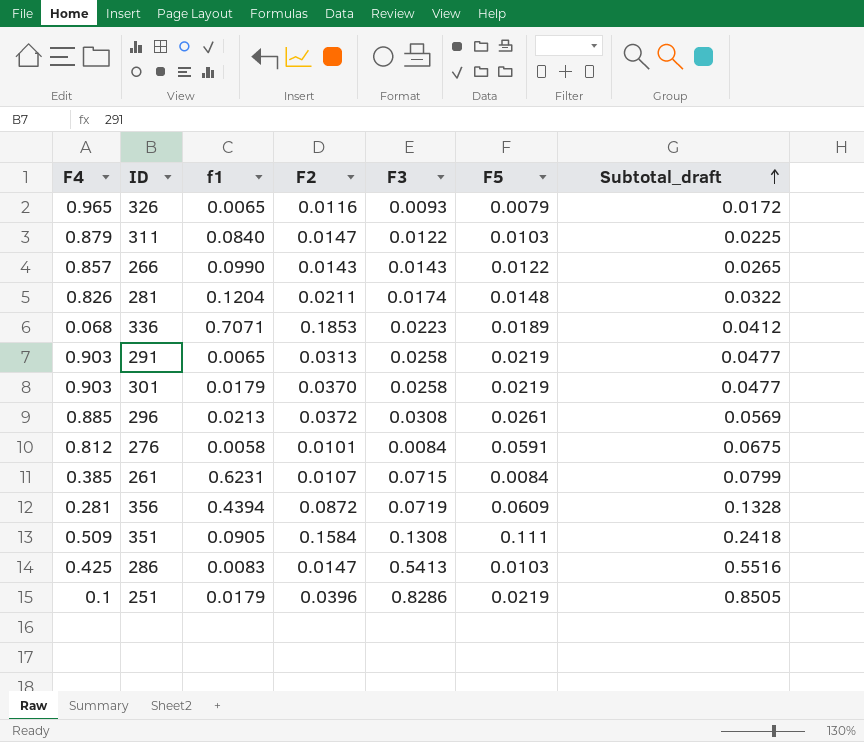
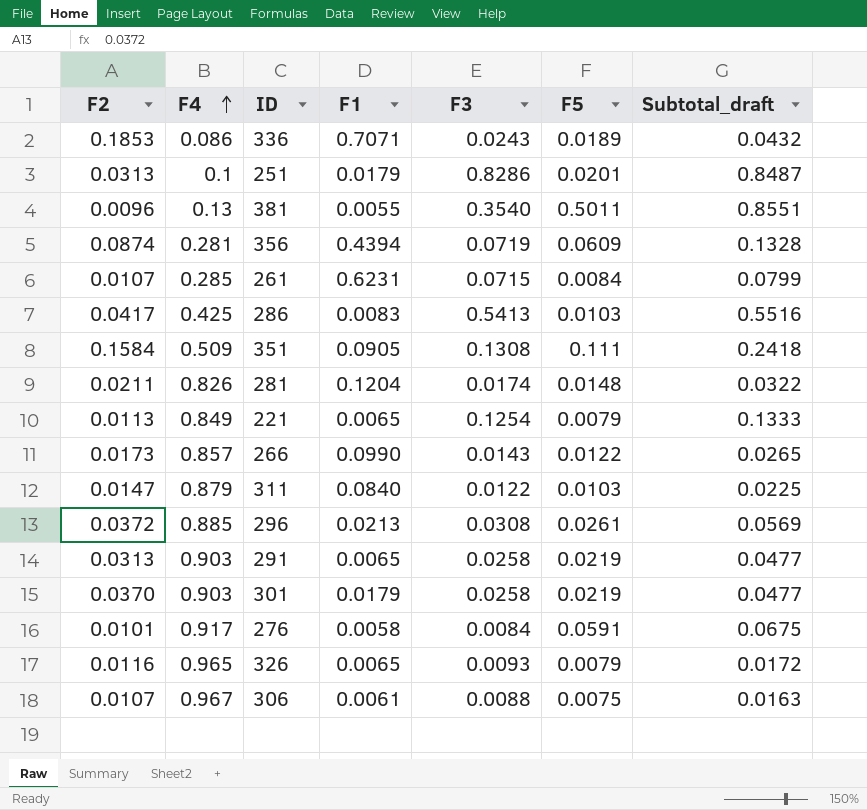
row order: Subtotal_draft ascending -> F4 ascending
column F2 | position: 4 -> 1
column name: f1 -> F1
336 | F4: 0.068 -> 0.086
336 | F3: 0.0223 -> 0.0243
336 | Subtotal_draft: 0.0412 -> 0.0432
251 | F2: 0.0396 -> 0.0313
251 | F5: 0.0219 -> 0.0201
251 | Subtotal_draft: 0.8505 -> 0.8487
row 381: none -> 0.0096 | 0.13 | 0.0055 | 0.3540 | 0.5011 | 0.8551
356 | F2: 0.0872 -> 0.0874
261 | F4: 0.385 -> 0.285
286 | F2: 0.0147 -> 0.0417
row 221: none -> 0.0113 | 0.849 | 0.0065 | 0.1254 | 0.0079 | 0.1333
266 | F2: 0.0143 -> 0.0173
276 | F4: 0.812 -> 0.917
row 306: none -> 0.0107 | 0.967 | 0.0061 | 0.0088 | 0.0075 | 0.0163

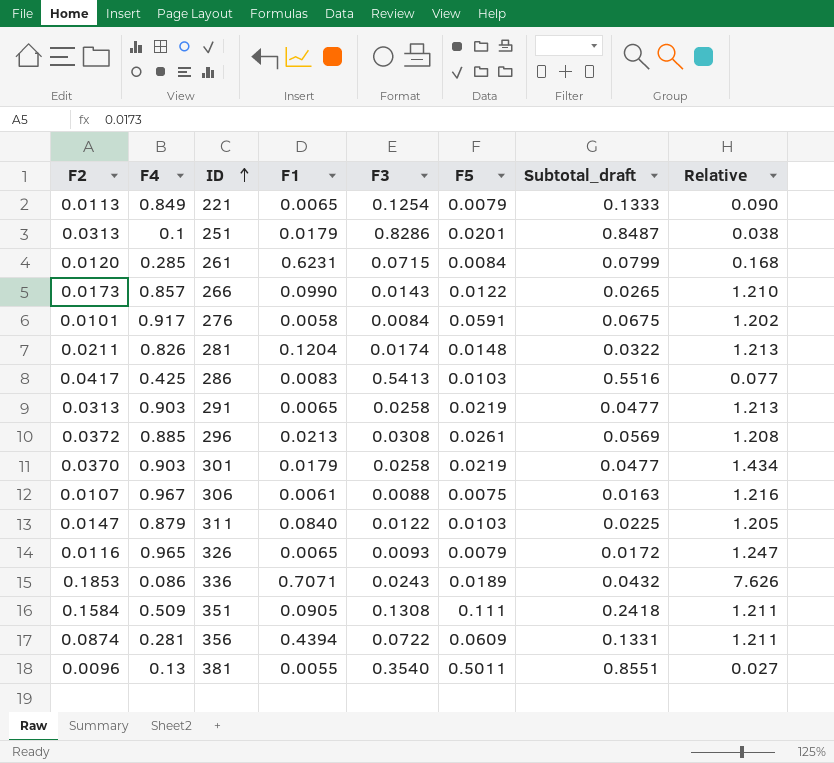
row order: F4 ascending -> ID ascending
column Relative | formula: none -> [F2] / [F3]
261 | F2: 0.0107 -> 0.0120
356 | F3: 0.0719 -> 0.0722
356 | Subtotal_draft: 0.1328 -> 0.1331

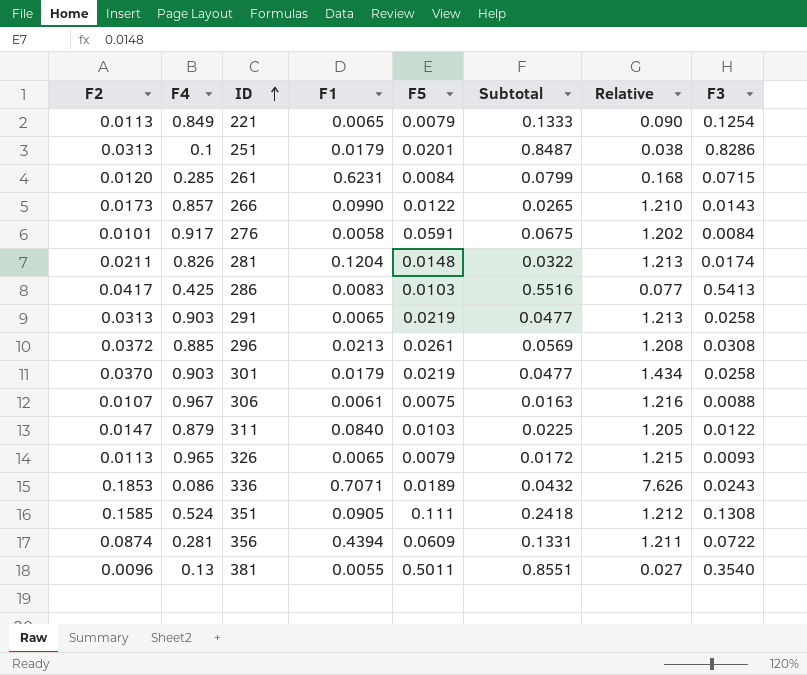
column name: Subtotal_draft -> Subtotal
column F3 | position: 5 -> 8
326 | F2: 0.0116 -> 0.0113
326 | Relative: 1.247 -> 1.215
351 | F2: 0.1584 -> 0.1585
351 | F4: 0.509 -> 0.524
351 | Relative: 1.211 -> 1.212

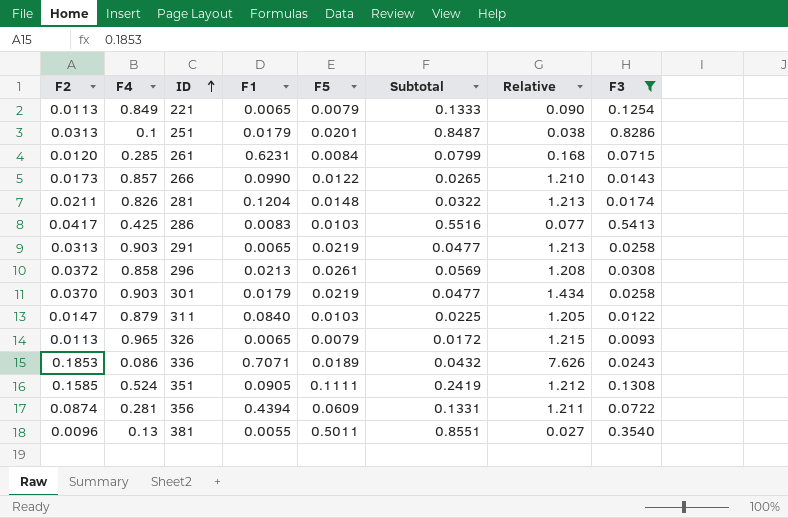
filter: none -> F3 >= 0.0093
296 | F4: 0.885 -> 0.858
351 | F5: 0.111 -> 0.1111
351 | Subtotal: 0.2418 -> 0.2419

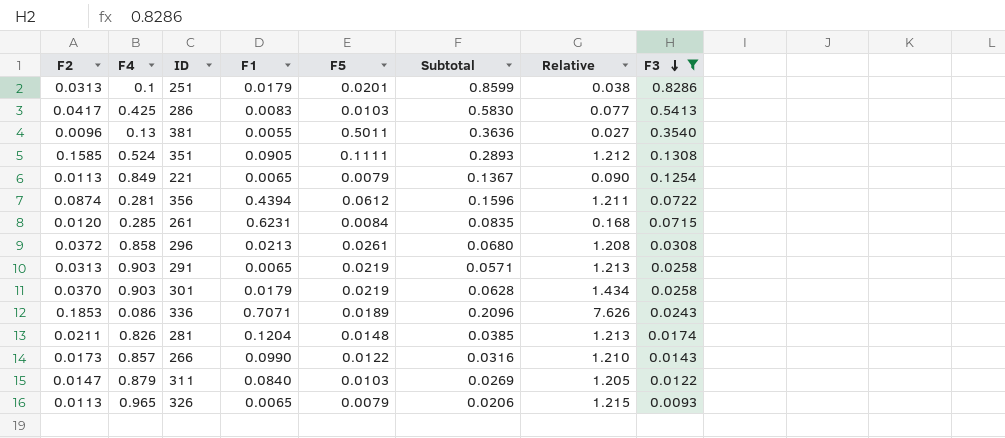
row order: ID ascending -> F3 descending
column Subtotal | formula: [F5] + [F3] -> [F2] + [F3]
356 | F5: 0.0609 -> 0.0612

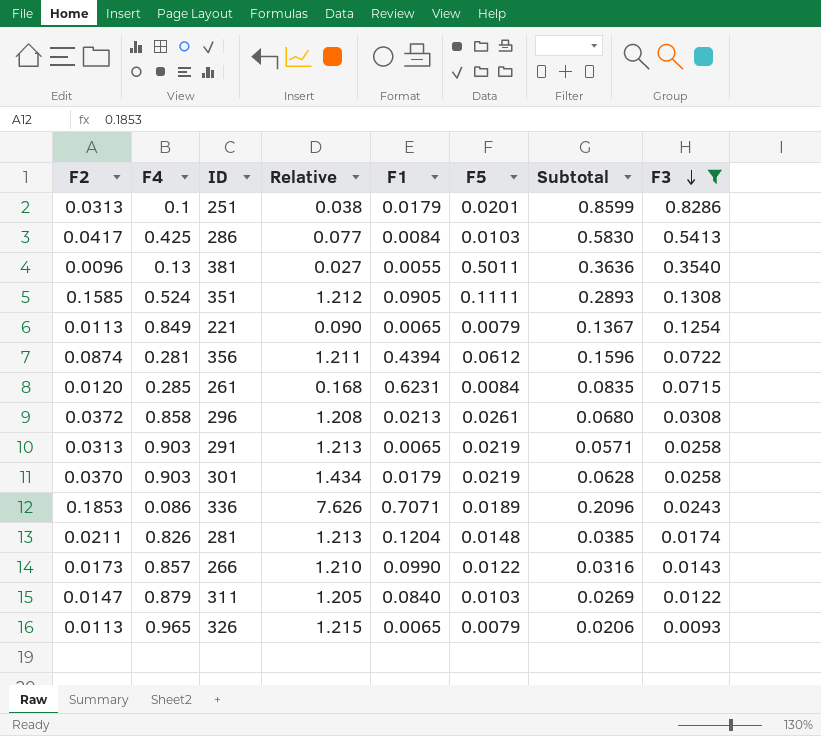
column Relative | position: 7 -> 4
286 | F1: 0.0083 -> 0.0084

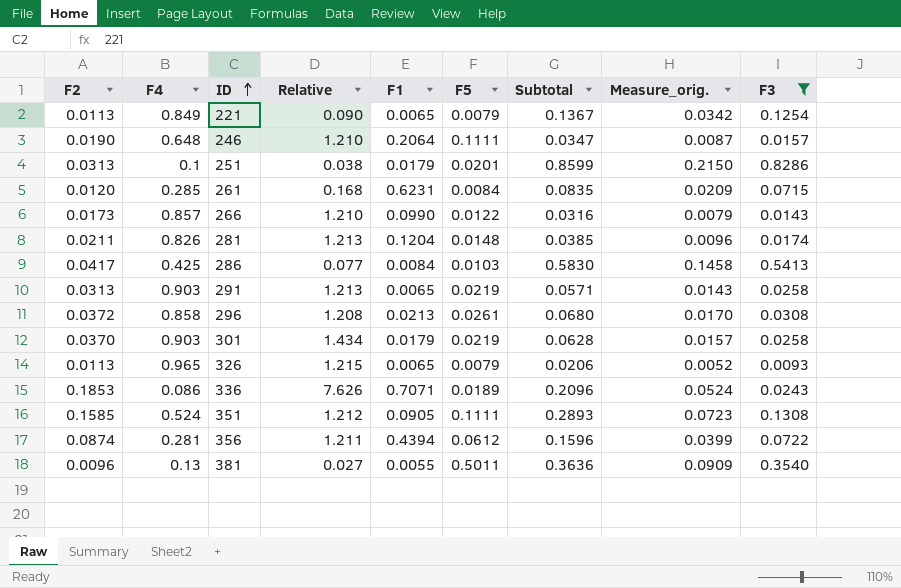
row order: F3 descending -> ID ascending
column Measure_orig. | formula: none -> [Subtotal] * 0.25
row 311: 0.0147 | 0.879 | 1.205 | 0.0840 | 0.0103 | 0.0269 | 0.0122 -> none
row 246: none -> 0.0190 | 0.648 | 1.210 | 0.2064 | 0.1111 | 0.0347 | 0.0087 | 0.0157

